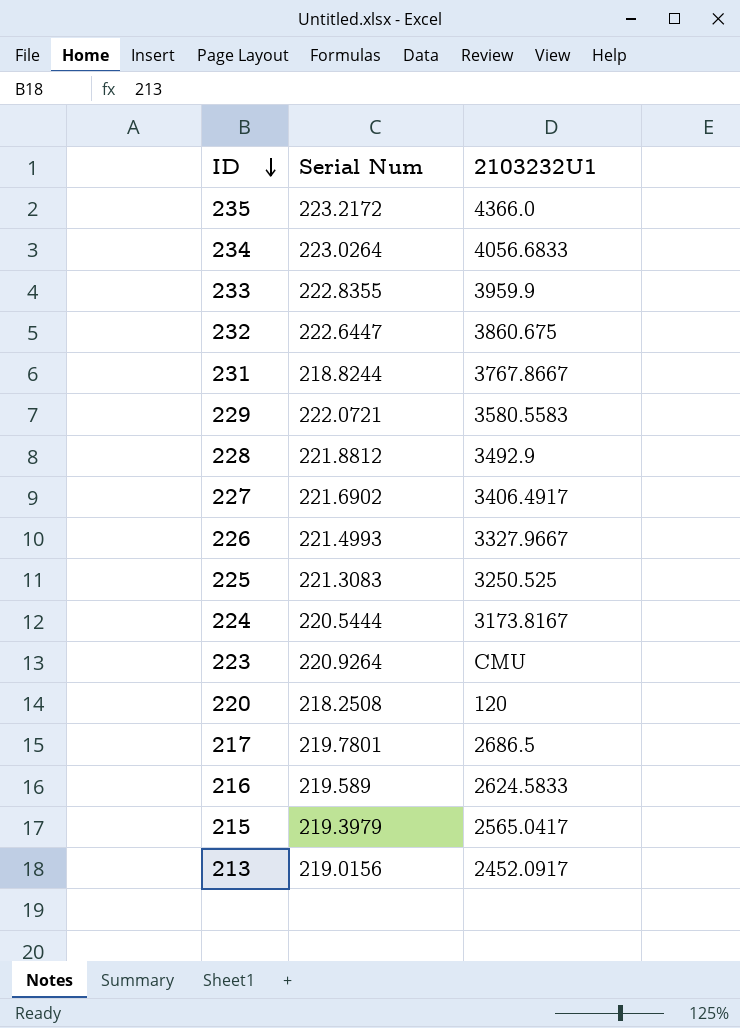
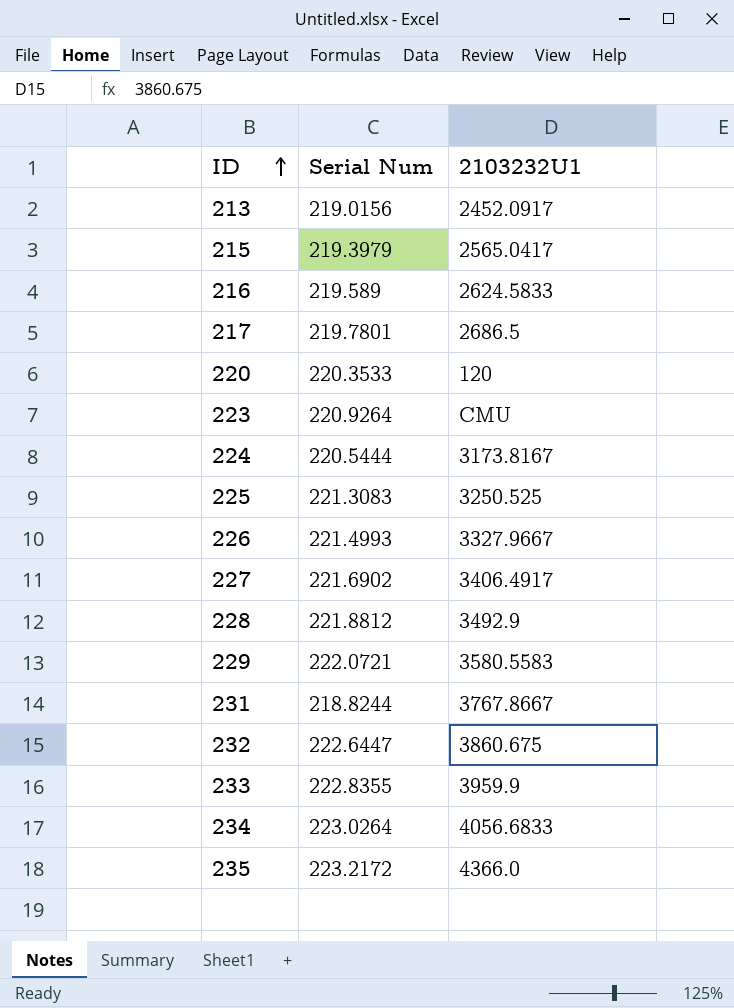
row order: ID descending -> ID ascending
220 | Serial Num: 218.2508 -> 220.3533

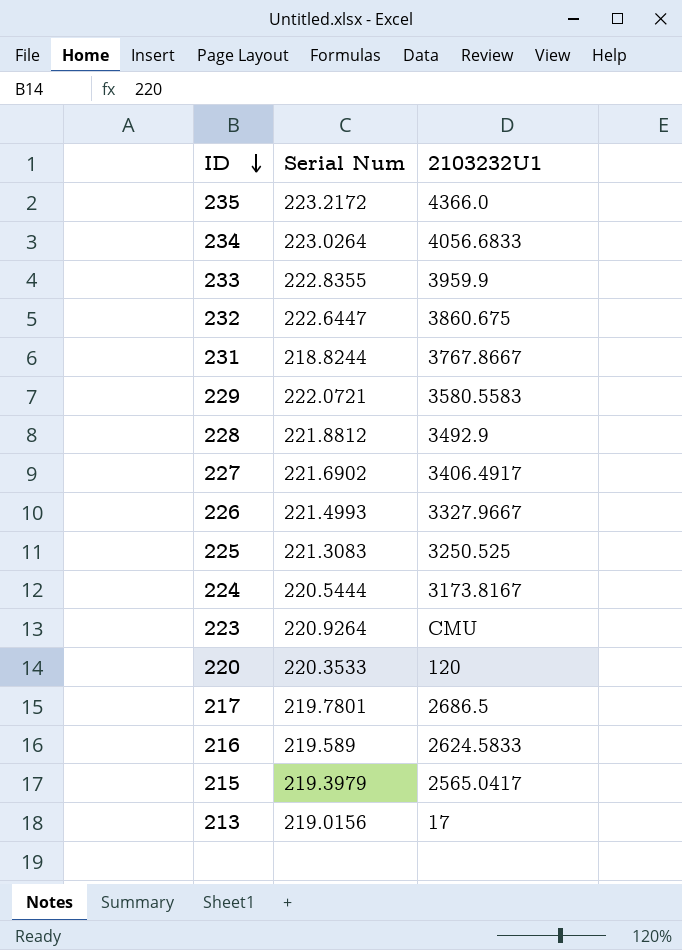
row order: ID ascending -> ID descending
213 | 2103232U1: 2452.0917 -> 17

